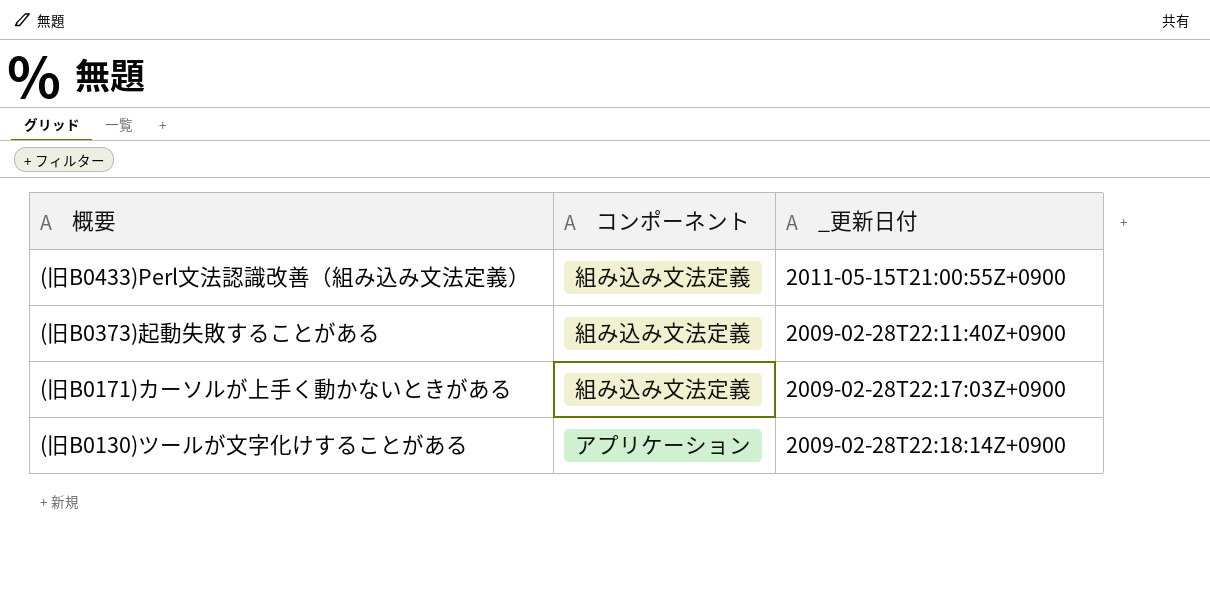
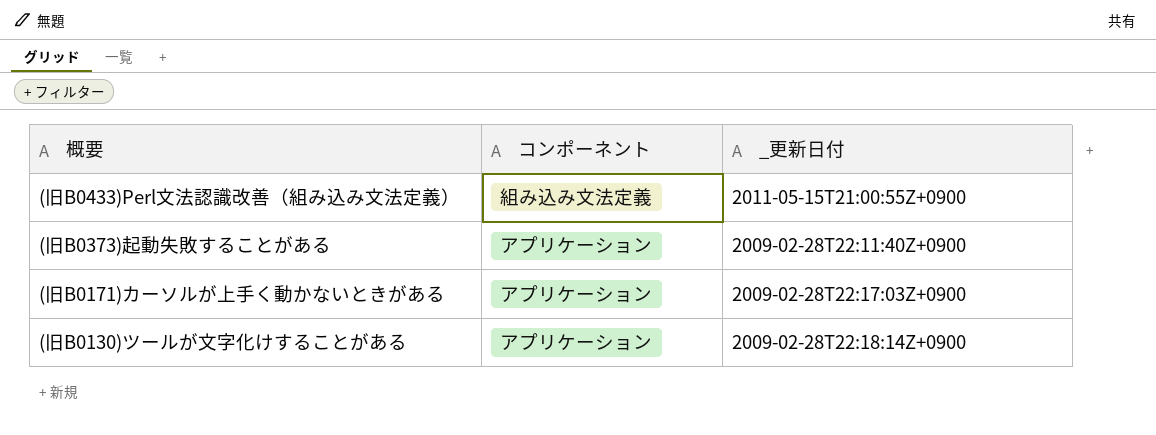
(旧B0373)起動失敗することがある | コンポーネント: 組み込み文法定義 -> アプリケーション
(旧B0171)カーソルが上手く動かないときがある | コンポーネント: 組み込み文法定義 -> アプリケーション

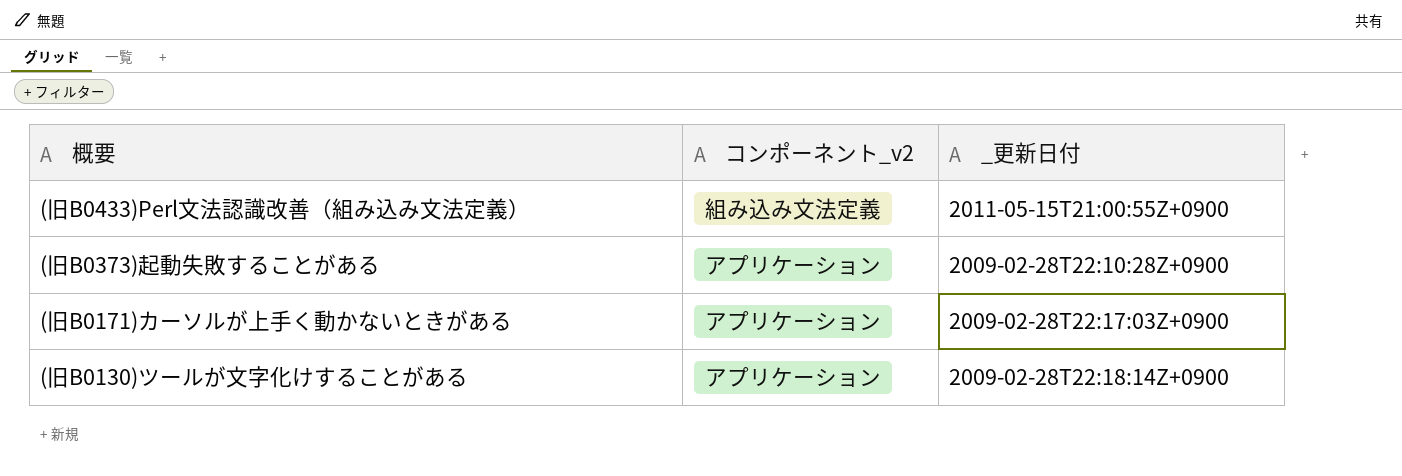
column name: コンポーネント -> コンポーネント_v2
(旧B0373)起動失敗することがある | _更新日付: 2009-02-28T22:11:40Z+0900 -> 2009-02-28T22:10:28Z+0900

